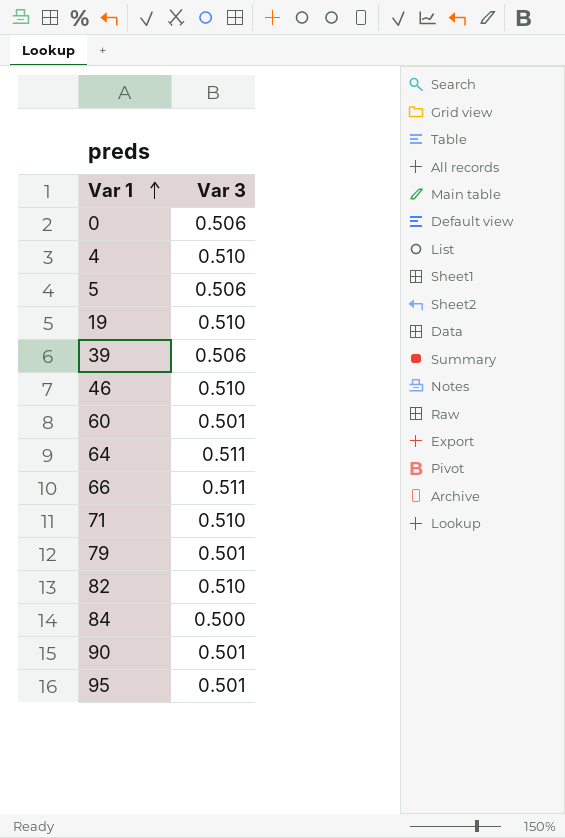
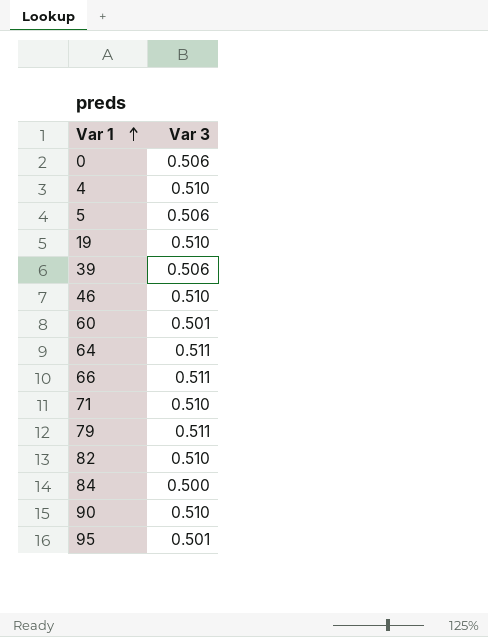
79 | Var 3: 0.501 -> 0.511
90 | Var 3: 0.501 -> 0.510

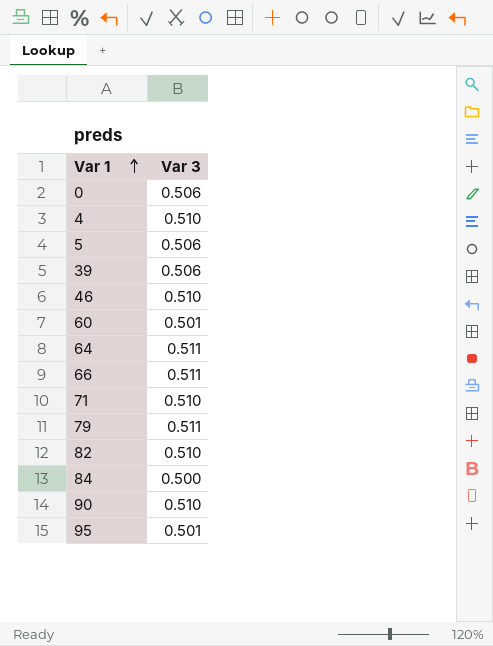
row 19: 0.510 -> none

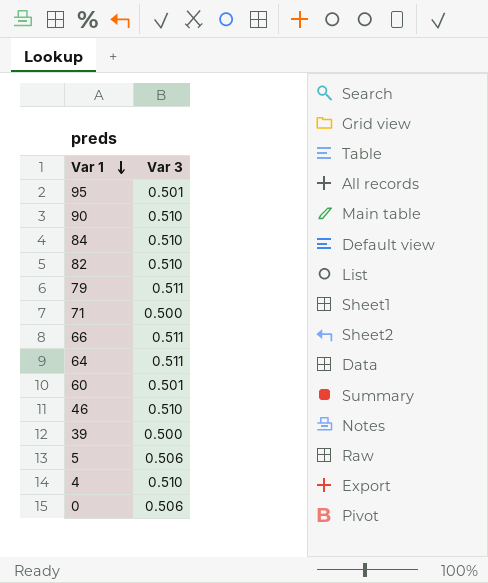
row order: Var 1 ascending -> Var 1 descending
84 | Var 3: 0.500 -> 0.510
71 | Var 3: 0.510 -> 0.500
39 | Var 3: 0.506 -> 0.500

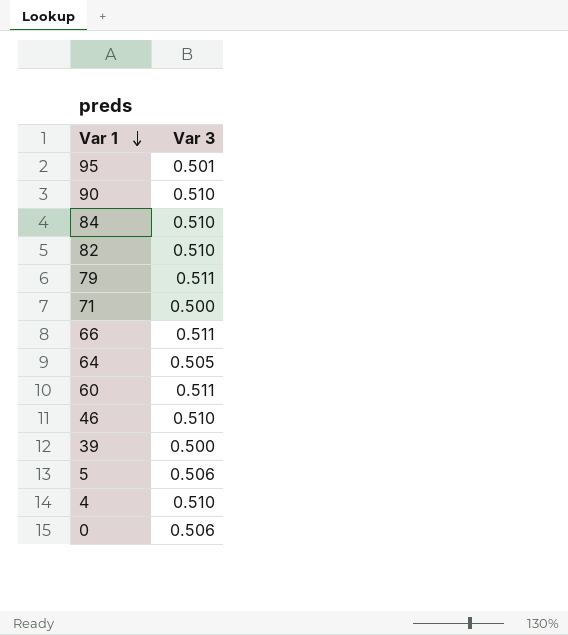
64 | Var 3: 0.511 -> 0.505
60 | Var 3: 0.501 -> 0.511

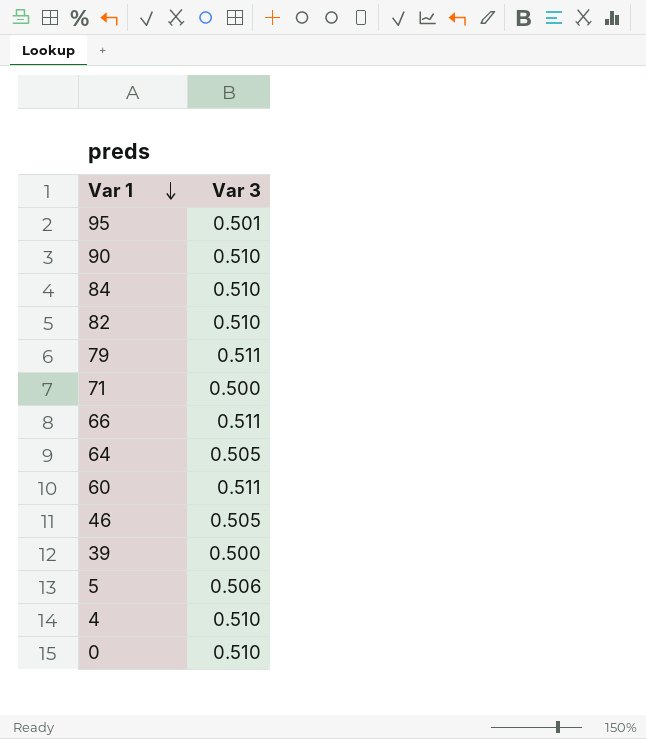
46 | Var 3: 0.510 -> 0.505
0 | Var 3: 0.506 -> 0.510

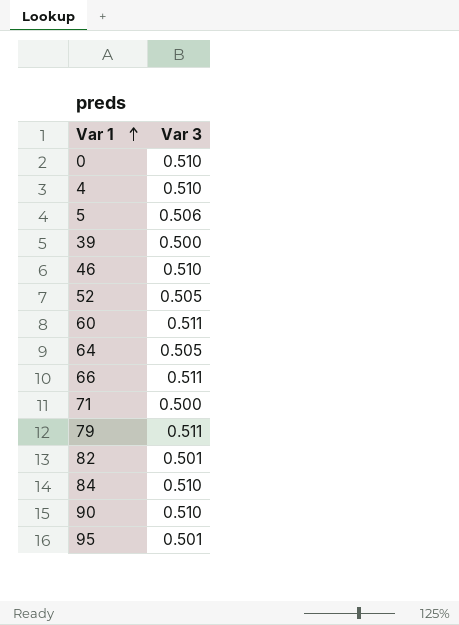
row order: Var 1 descending -> Var 1 ascending
46 | Var 3: 0.505 -> 0.510
row 52: none -> 0.505
82 | Var 3: 0.510 -> 0.501

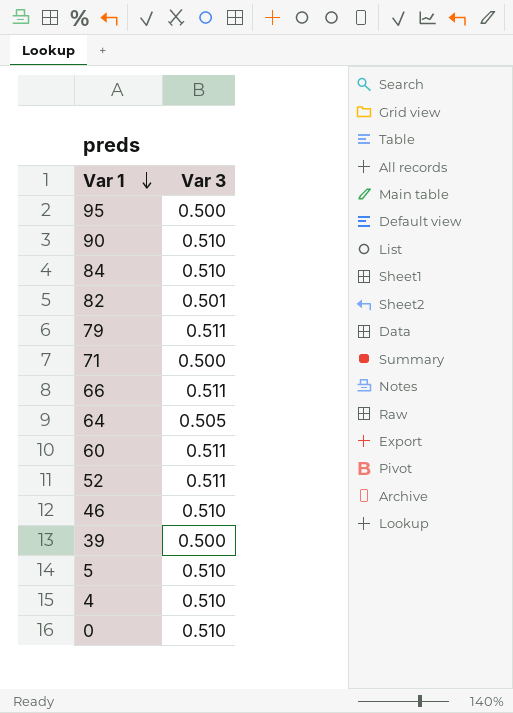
row order: Var 1 ascending -> Var 1 descending
95 | Var 3: 0.501 -> 0.500
52 | Var 3: 0.505 -> 0.511
5 | Var 3: 0.506 -> 0.510

